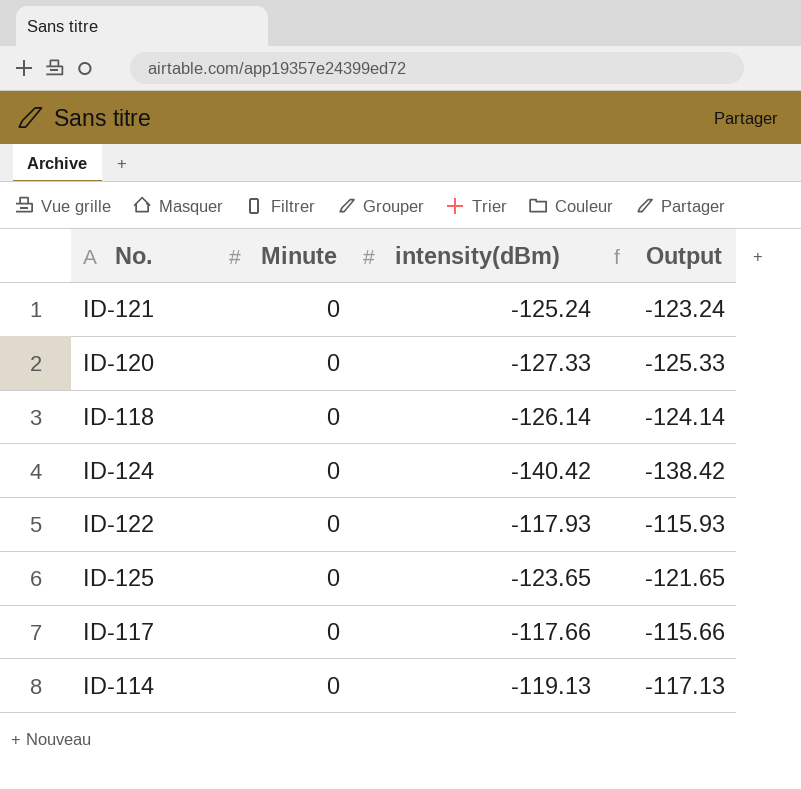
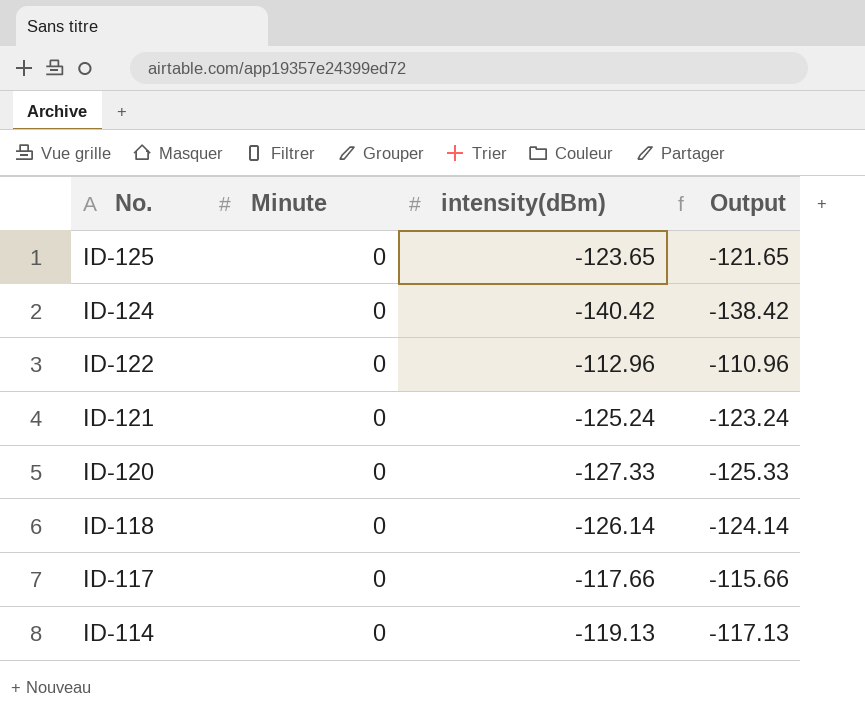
row order: none -> No. descending
ID-122 | intensity(dBm): -117.93 -> -112.96
ID-122 | Output: -115.93 -> -110.96

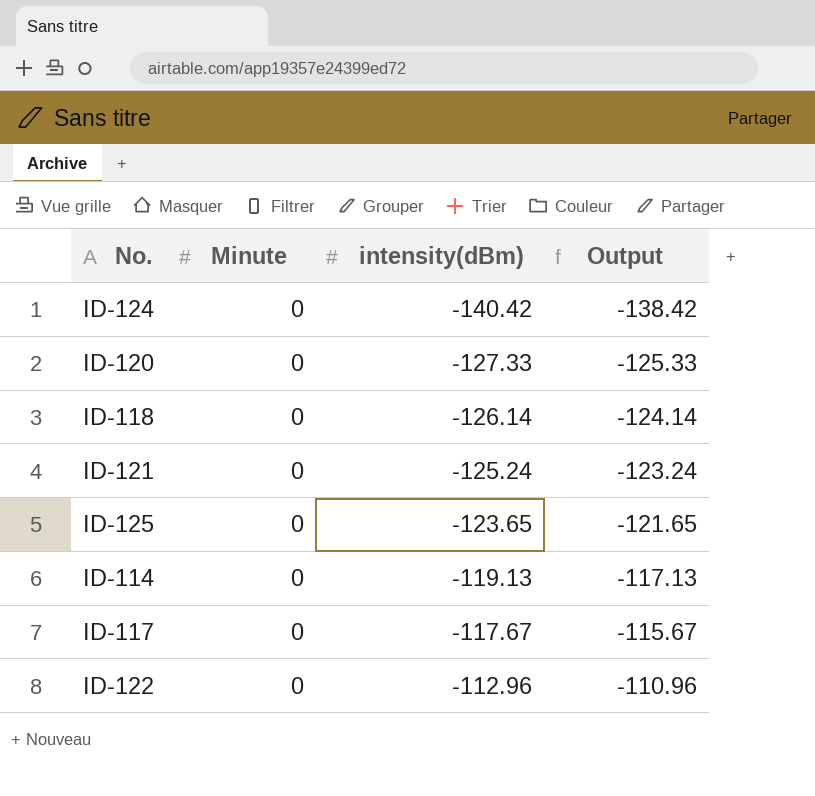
row order: No. descending -> intensity(dBm) ascending
ID-117 | intensity(dBm): -117.66 -> -117.67
ID-117 | Output: -115.66 -> -115.67

